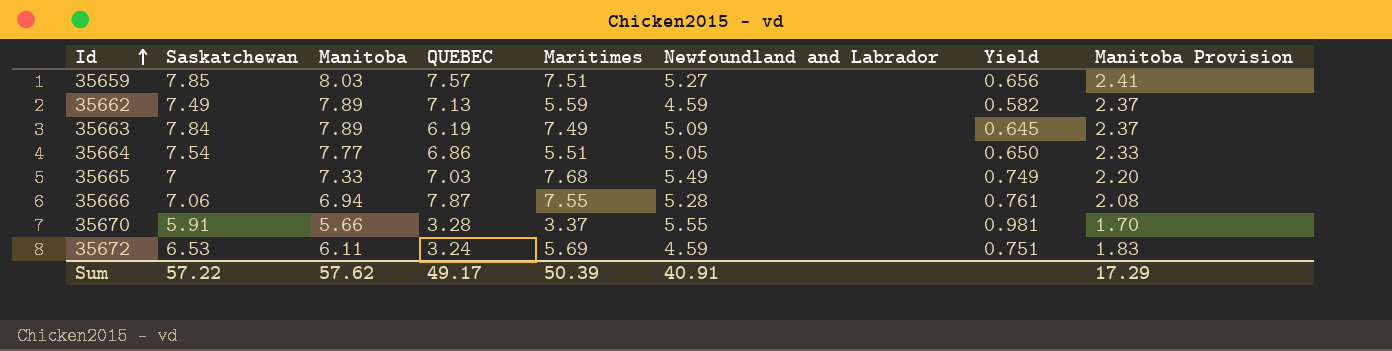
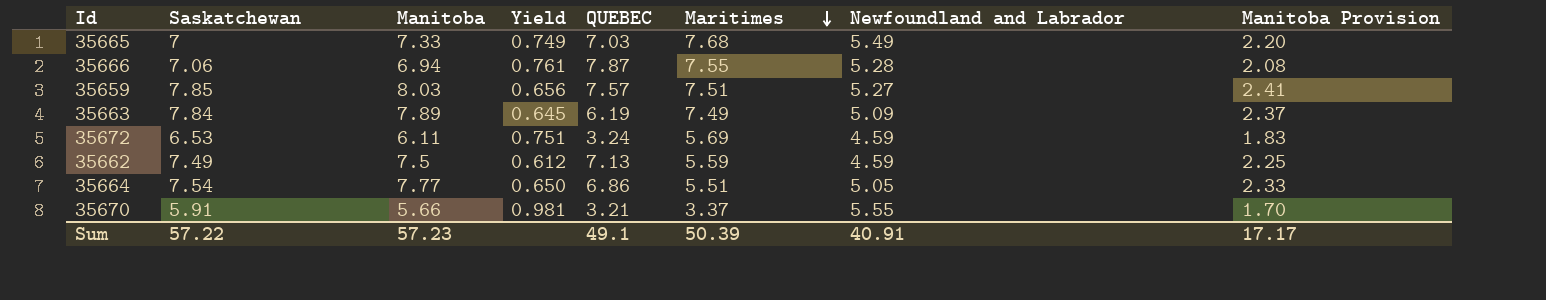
row order: Id ascending -> Maritimes descending
column Yield | position: 7 -> 4
35662 | Manitoba: 7.89 -> 7.5
35662 | Yield: 0.582 -> 0.612
35662 | Manitoba Provision: 2.37 -> 2.25
35670 | QUEBEC: 3.28 -> 3.21
Sum | Manitoba: 57.62 -> 57.23
Sum | QUEBEC: 49.17 -> 49.1
Sum | Manitoba Provision: 17.29 -> 17.17

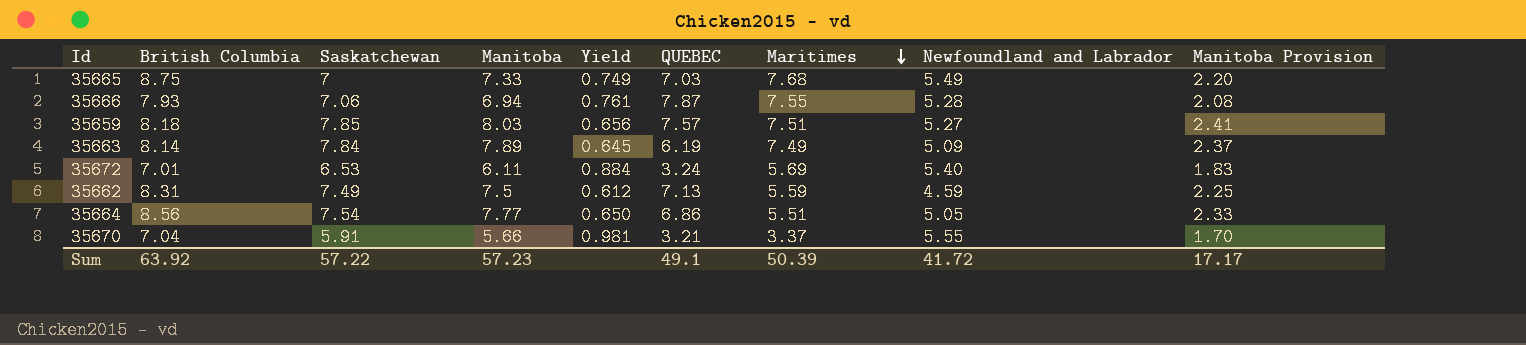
column British Columbia | position: none -> 2
35672 | Yield: 0.751 -> 0.884
35672 | Newfoundland and Labrador: 4.59 -> 5.40
Sum | Newfoundland and Labrador: 40.91 -> 41.72

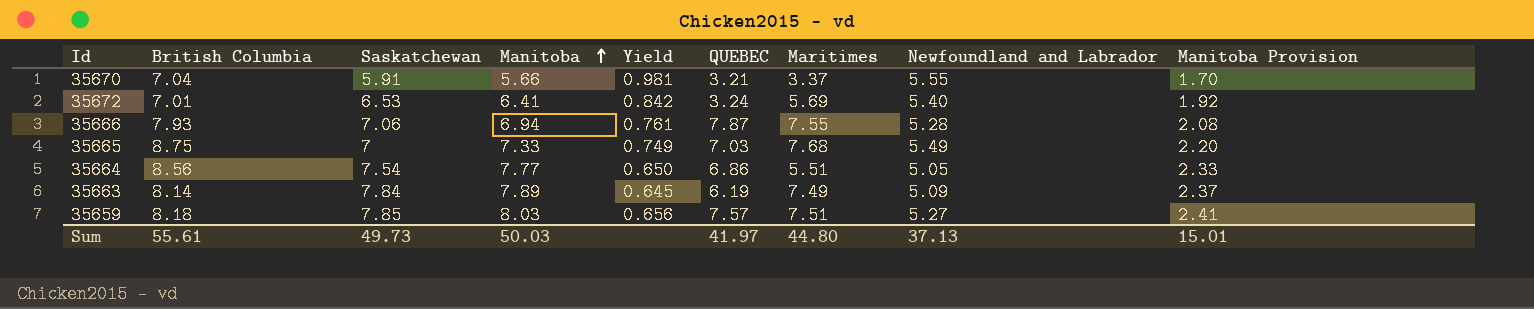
row order: Maritimes descending -> Manitoba ascending
row 35662: 8.31 | 7.49 | 7.5 | 0.612 | 7.13 | 5.59 | 4.59 | 2.25 -> none
35672 | Manitoba: 6.11 -> 6.41
35672 | Yield: 0.884 -> 0.842
35672 | Manitoba Provision: 1.83 -> 1.92
Sum | British Columbia: 63.92 -> 55.61
Sum | Saskatchewan: 57.22 -> 49.73
Sum | Manitoba: 57.23 -> 50.03
Sum | QUEBEC: 49.1 -> 41.97
Sum | Maritimes: 50.39 -> 44.80
Sum | Newfoundland and Labrador: 41.72 -> 37.13
Sum | Manitoba Provision: 17.17 -> 15.01

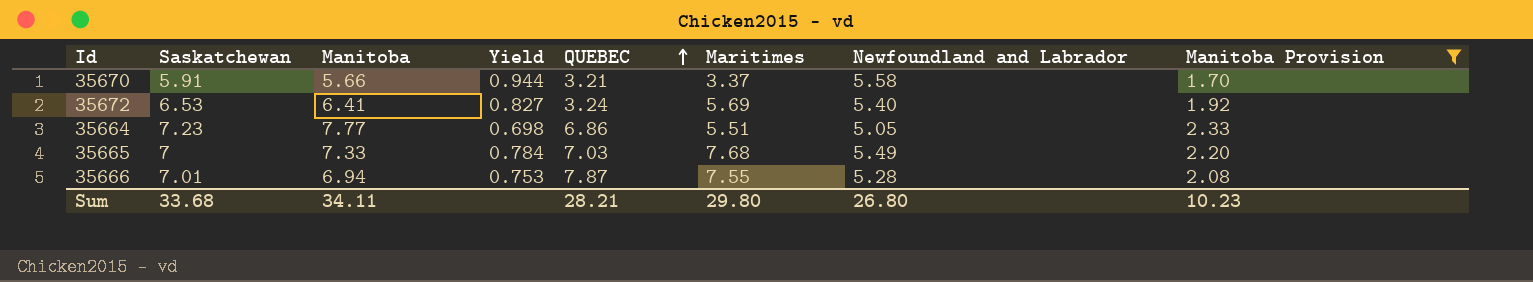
filter: none -> Manitoba Provision <= 2.33
row order: Manitoba ascending -> QUEBEC ascending
column British Columbia | position: 2 -> none
column Yield | formula: [Newfoundland and Labrador] / [Manitoba] -> [Newfoundland and Labrador] / [Saskatchewan]
35670 | Newfoundland and Labrador: 5.55 -> 5.58
35664 | Saskatchewan: 7.54 -> 7.23
35666 | Saskatchewan: 7.06 -> 7.01
Sum | Saskatchewan: 49.73 -> 33.68
Sum | Manitoba: 50.03 -> 34.11
Sum | QUEBEC: 41.97 -> 28.21
Sum | Maritimes: 44.80 -> 29.80
Sum | Newfoundland and Labrador: 37.13 -> 26.80
Sum | Manitoba Provision: 15.01 -> 10.23

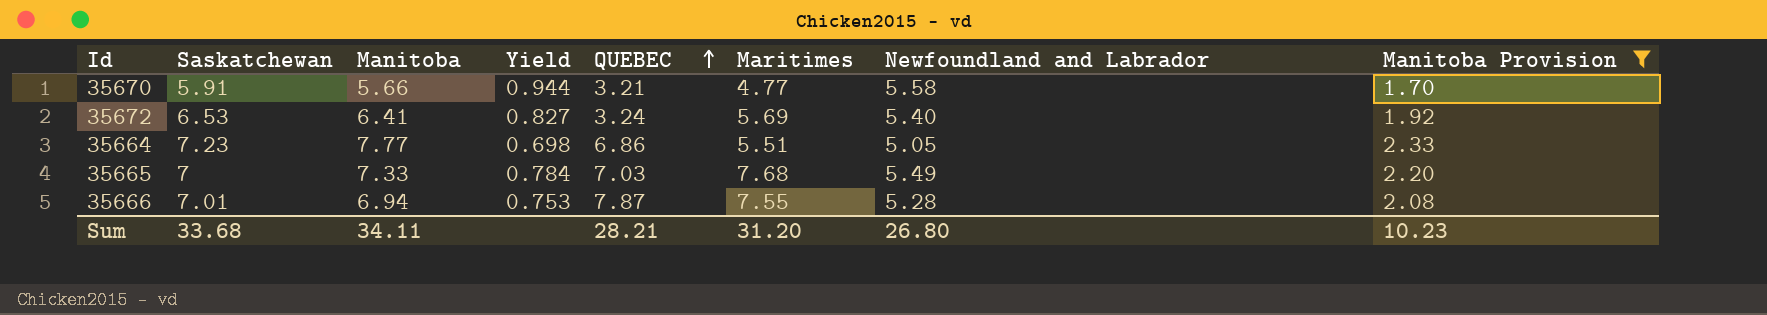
35670 | Maritimes: 3.37 -> 4.77
Sum | Maritimes: 29.80 -> 31.20

